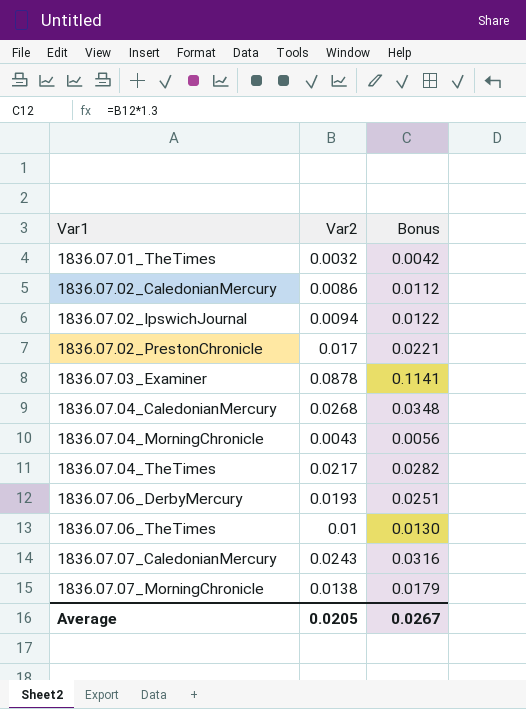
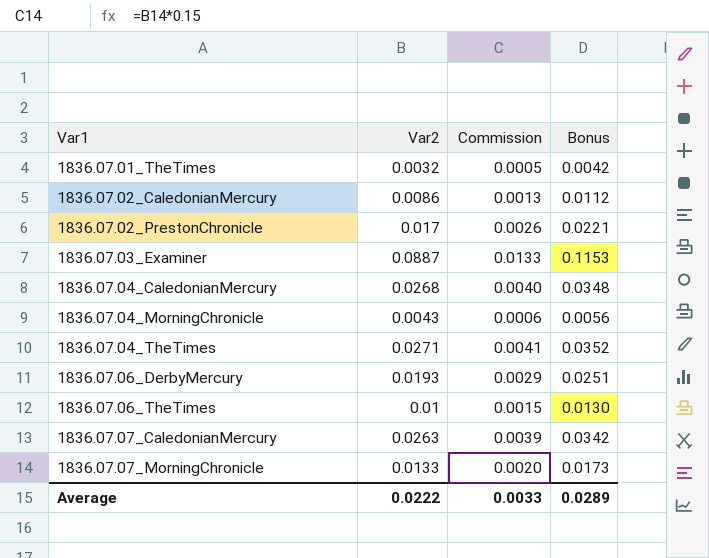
column Commission | formula: none -> [Var2] * 0.15
row 1836.07.02_IpswichJournal: 0.0094 | 0.0122 -> none
1836.07.03_Examiner | Var2: 0.0878 -> 0.0887
1836.07.03_Examiner | Bonus: 0.1141 -> 0.1153
1836.07.04_TheTimes | Var2: 0.0217 -> 0.0271
1836.07.04_TheTimes | Bonus: 0.0282 -> 0.0352
1836.07.07_CaledonianMercury | Var2: 0.0243 -> 0.0263
1836.07.07_CaledonianMercury | Bonus: 0.0316 -> 0.0342
1836.07.07_MorningChronicle | Var2: 0.0138 -> 0.0133
1836.07.07_MorningChronicle | Bonus: 0.0179 -> 0.0173
Average | Var2: 0.0205 -> 0.0222
Average | Bonus: 0.0267 -> 0.0289

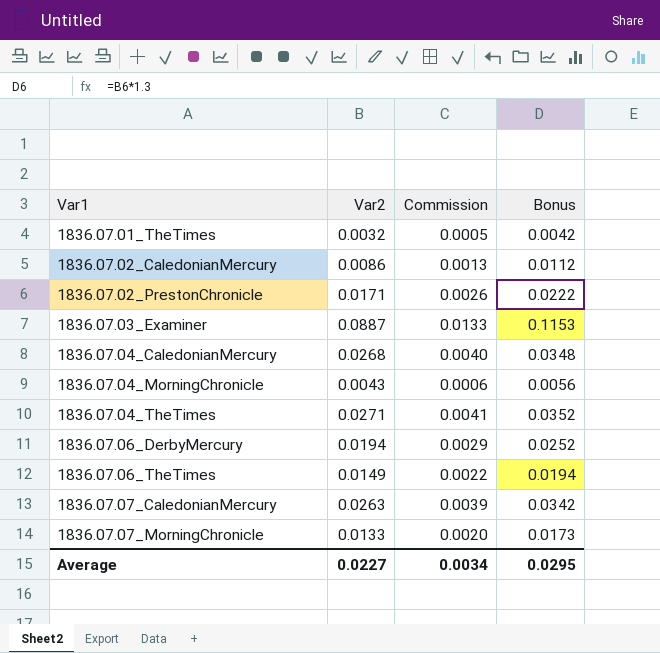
1836.07.02_PrestonChronicle | Var2: 0.017 -> 0.0171
1836.07.02_PrestonChronicle | Bonus: 0.0221 -> 0.0222
1836.07.06_DerbyMercury | Var2: 0.0193 -> 0.0194
1836.07.06_DerbyMercury | Bonus: 0.0251 -> 0.0252
1836.07.06_TheTimes | Var2: 0.01 -> 0.0149
1836.07.06_TheTimes | Commission: 0.0015 -> 0.0022
1836.07.06_TheTimes | Bonus: 0.0130 -> 0.0194
Average | Var2: 0.0222 -> 0.0227
Average | Commission: 0.0033 -> 0.0034
Average | Bonus: 0.0289 -> 0.0295

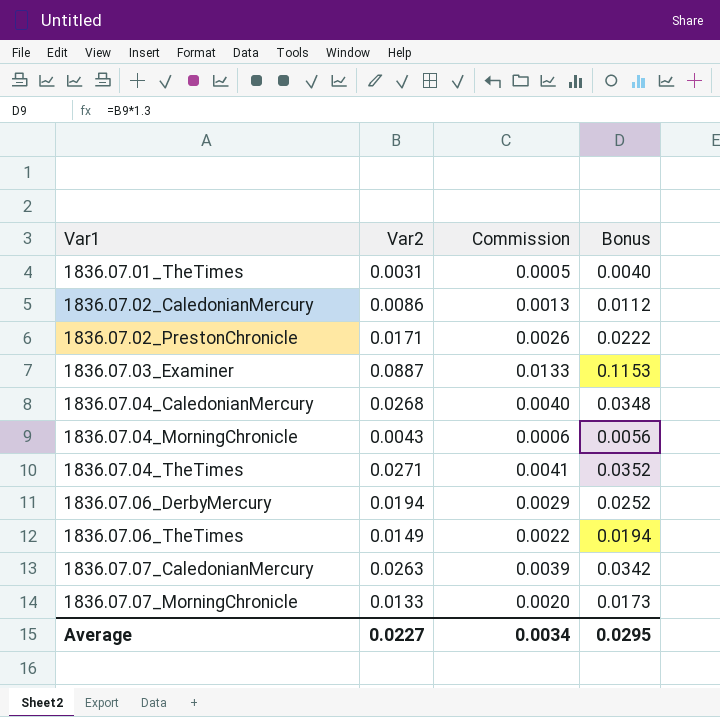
1836.07.01_TheTimes | Var2: 0.0032 -> 0.0031
1836.07.01_TheTimes | Bonus: 0.0042 -> 0.0040

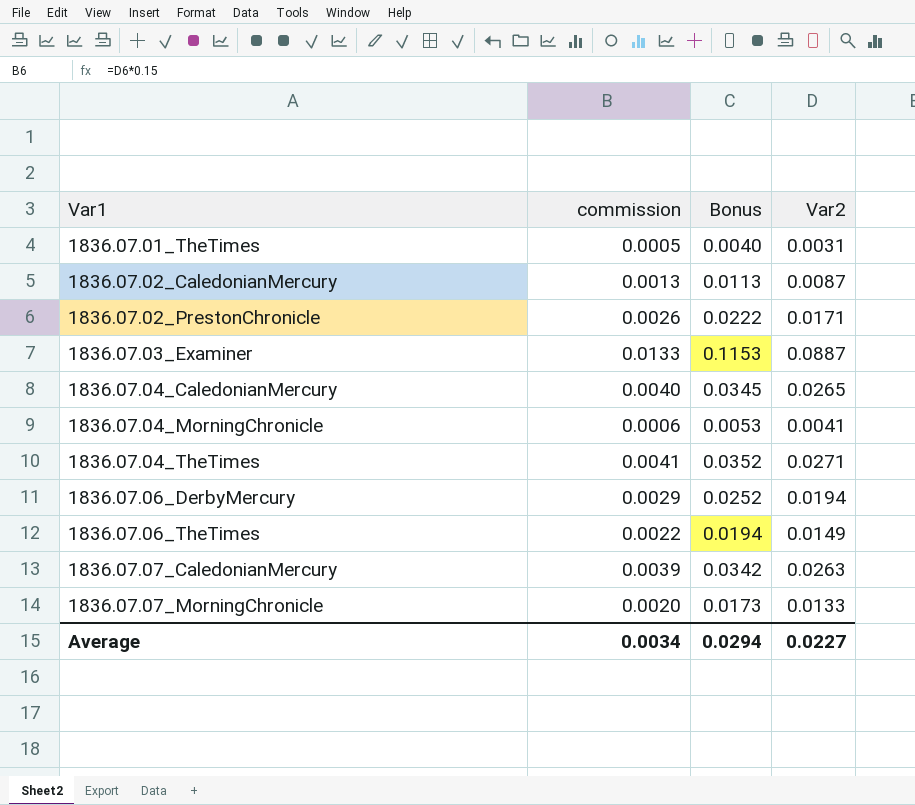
column name: Commission -> commission
column Var2 | position: 2 -> 4
1836.07.02_CaledonianMercury | Bonus: 0.0112 -> 0.0113
1836.07.02_CaledonianMercury | Var2: 0.0086 -> 0.0087
1836.07.04_CaledonianMercury | Bonus: 0.0348 -> 0.0345
1836.07.04_CaledonianMercury | Var2: 0.0268 -> 0.0265
1836.07.04_MorningChronicle | Bonus: 0.0056 -> 0.0053
1836.07.04_MorningChronicle | Var2: 0.0043 -> 0.0041
Average | Bonus: 0.0295 -> 0.0294

